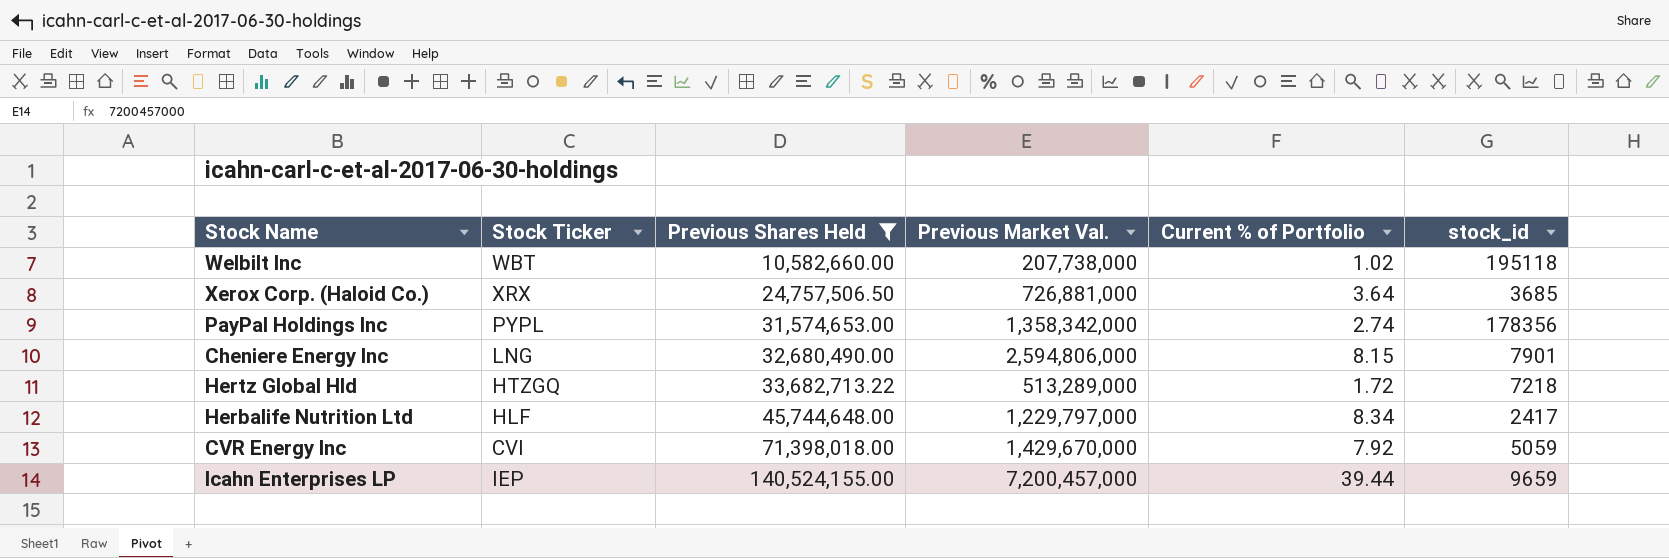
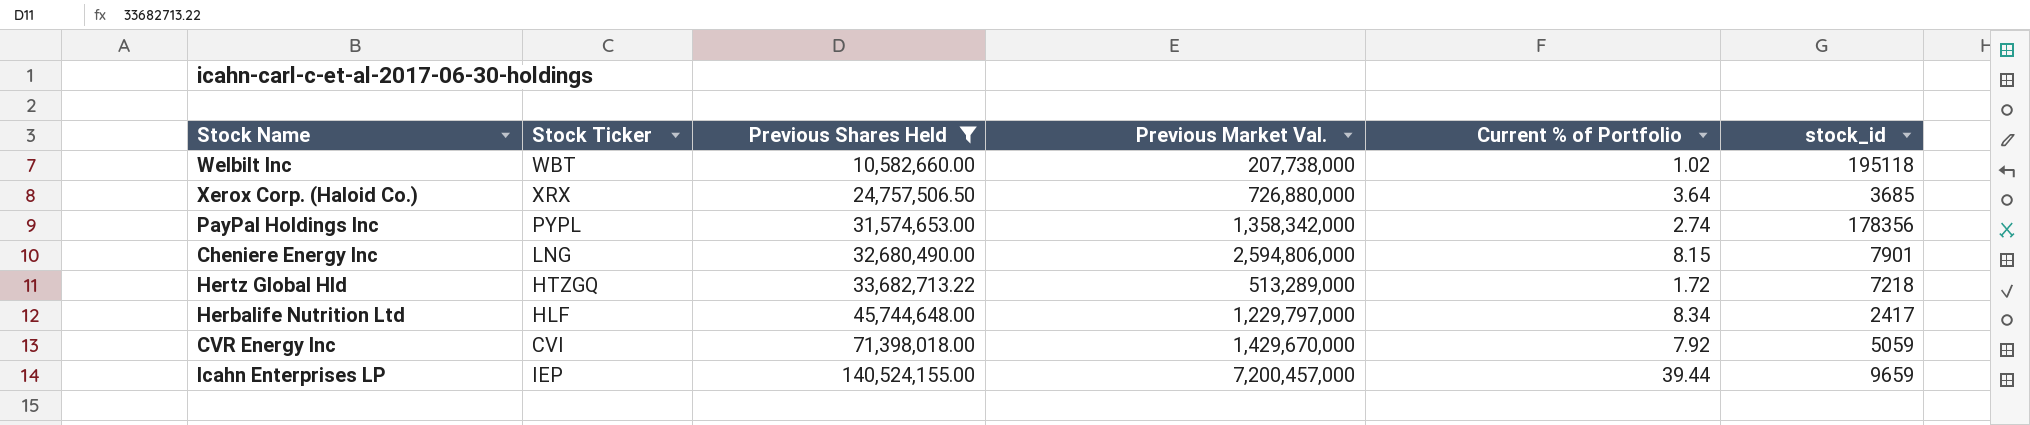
Xerox Corp. (Haloid Co.) | Previous Market Val.: 726,881,000 -> 726,880,000

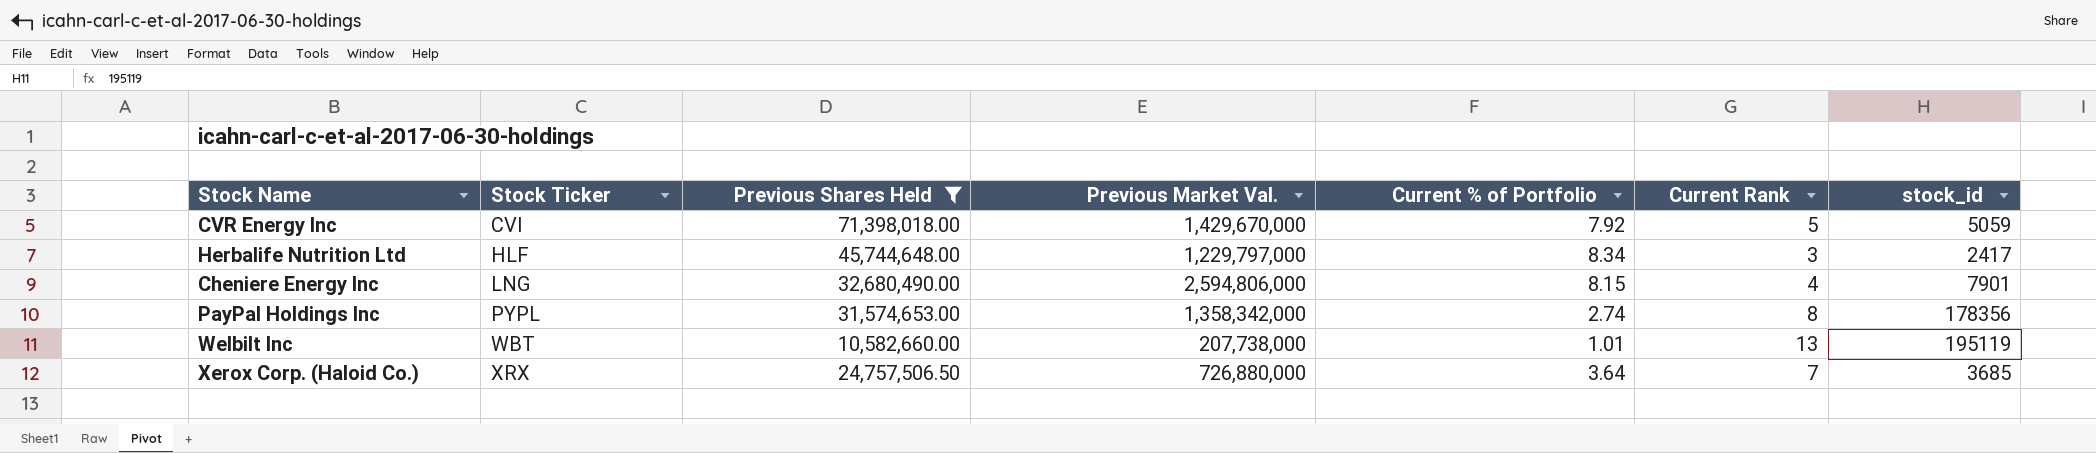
row order: Previous Shares Held ascending -> Stock Ticker ascending
column Current Rank | position: none -> 6
row Hertz Global Hld: HTZGQ | 33,682,713.22 | 513,289,000 | 1.72 | 7218 -> none
row Icahn Enterprises LP: IEP | 140,524,155.00 | 7,200,457,000 | 39.44 | 9659 -> none
Welbilt Inc | Current % of Portfolio: 1.02 -> 1.01
Welbilt Inc | stock_id: 195118 -> 195119

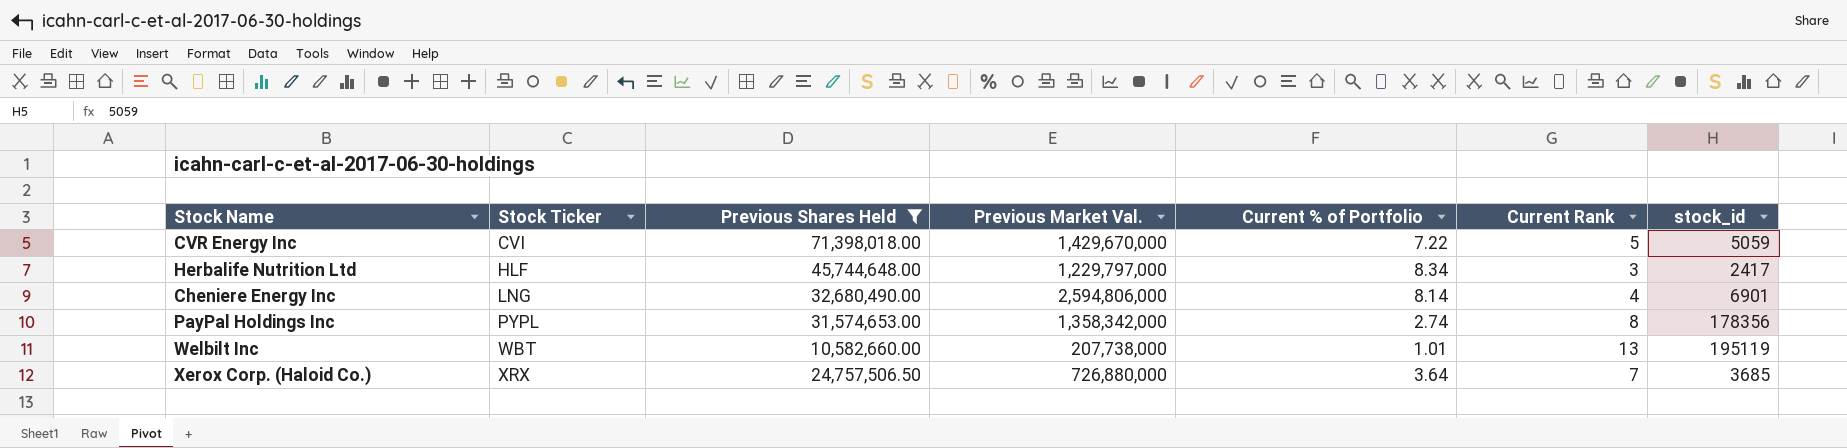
CVR Energy Inc | Current % of Portfolio: 7.92 -> 7.22
Cheniere Energy Inc | Current % of Portfolio: 8.15 -> 8.14
Cheniere Energy Inc | stock_id: 7901 -> 6901

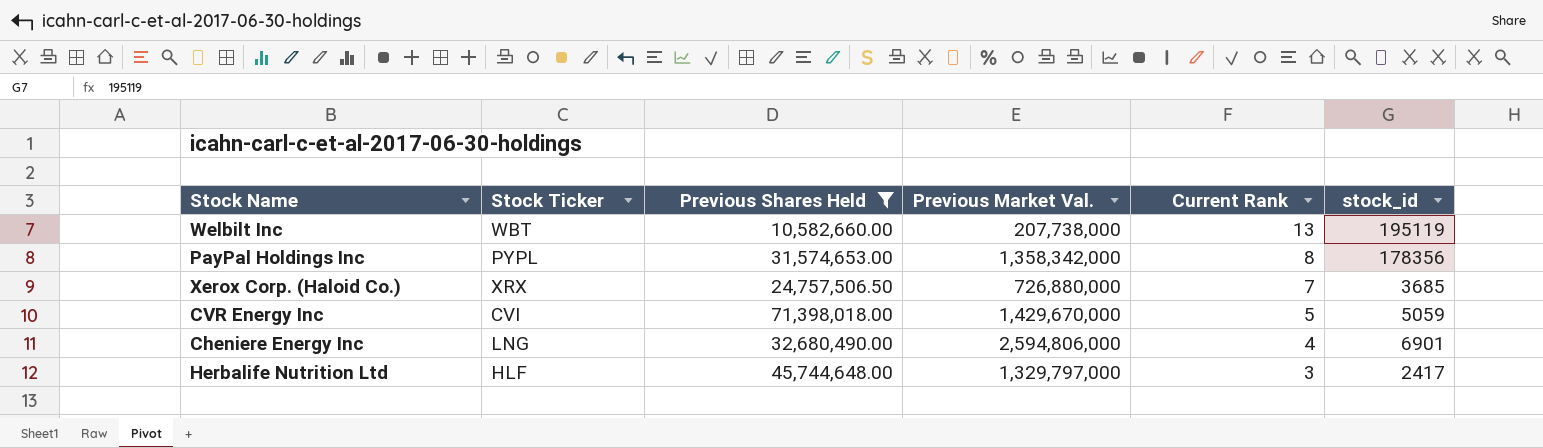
row order: Stock Ticker ascending -> Current Rank descending
column Current % of Portfolio | position: 5 -> none
Herbalife Nutrition Ltd | Previous Market Val.: 1,229,797,000 -> 1,329,797,000

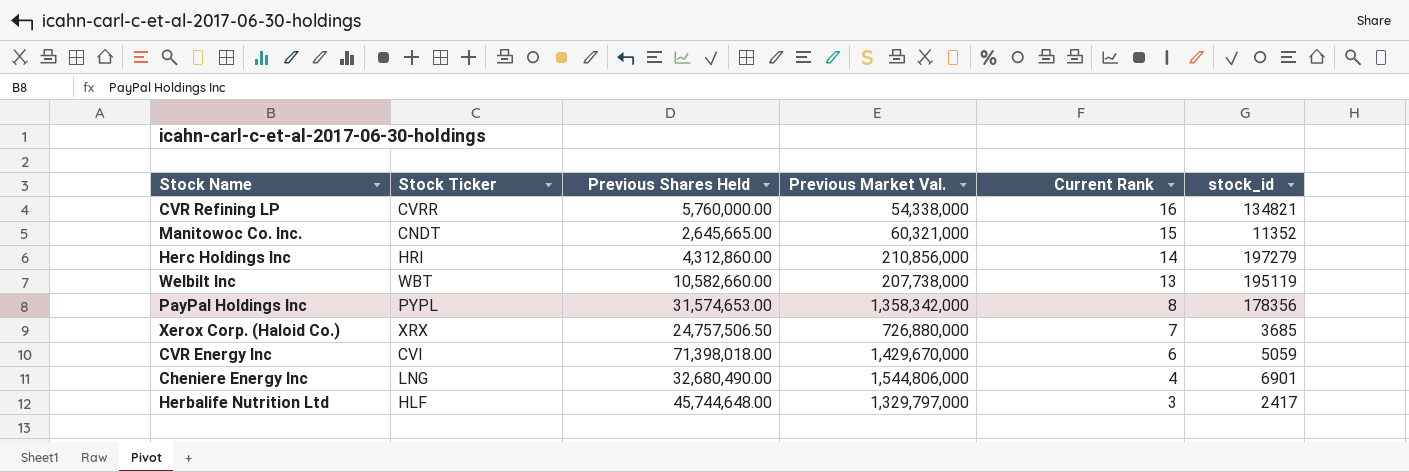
filter: Previous Shares Held >= 10,582,660.00 -> none
CVR Energy Inc | Current Rank: 5 -> 6
Cheniere Energy Inc | Previous Market Val.: 2,594,806,000 -> 1,544,806,000

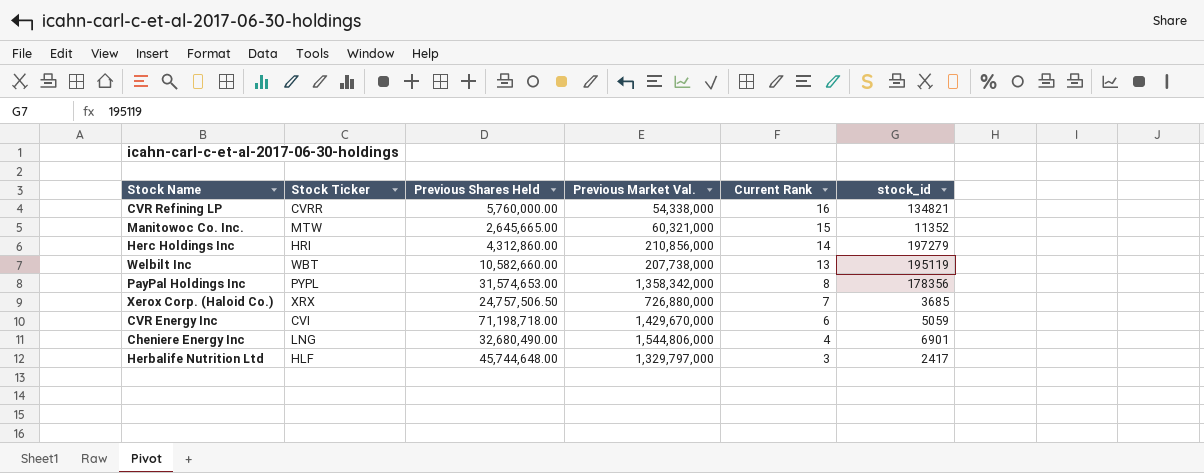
Manitowoc Co. Inc. | Stock Ticker: CNDT -> MTW
CVR Energy Inc | Previous Shares Held: 71,398,018.00 -> 71,198,718.00

